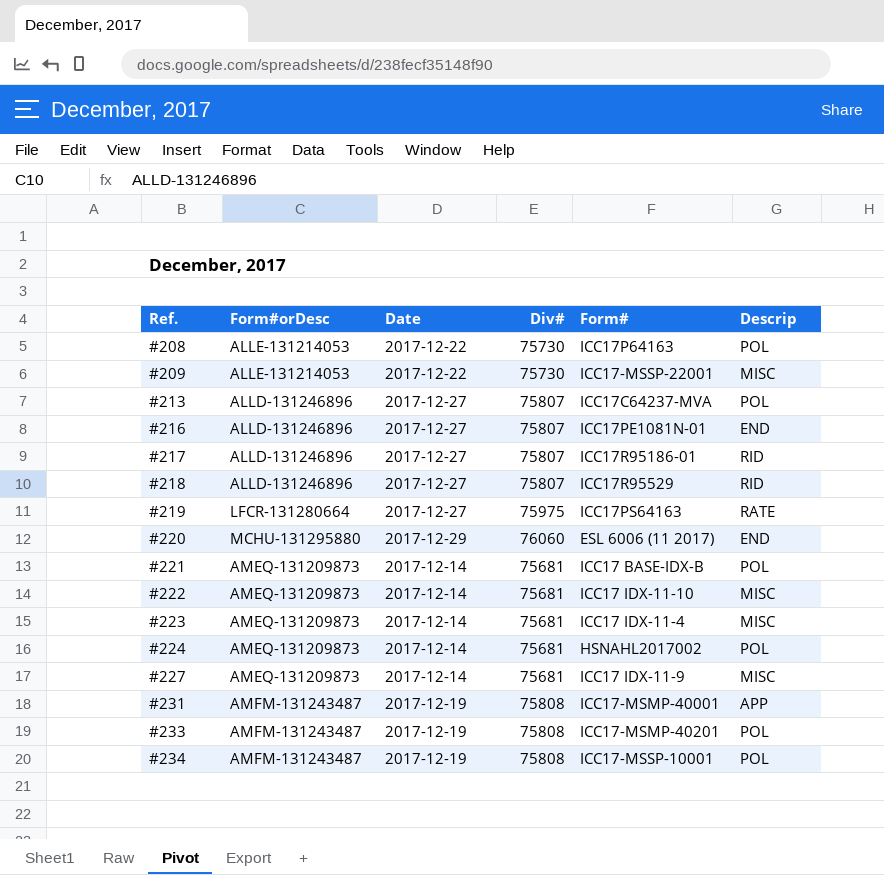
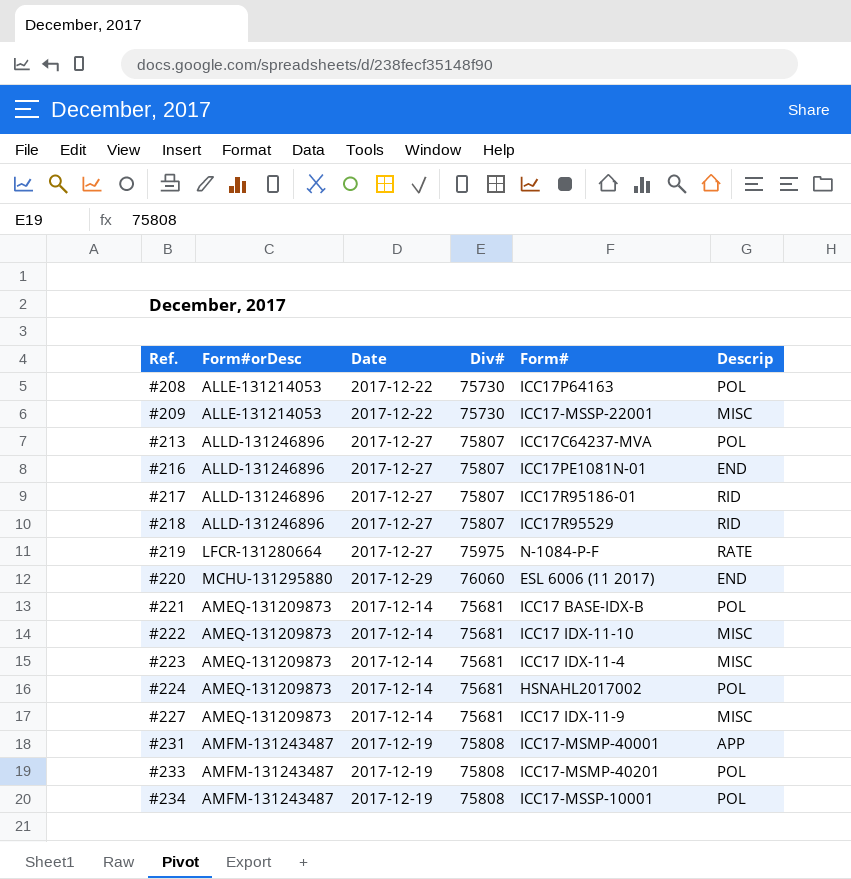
#219 | Form#: ICC17PS64163 -> N-1084-P-F

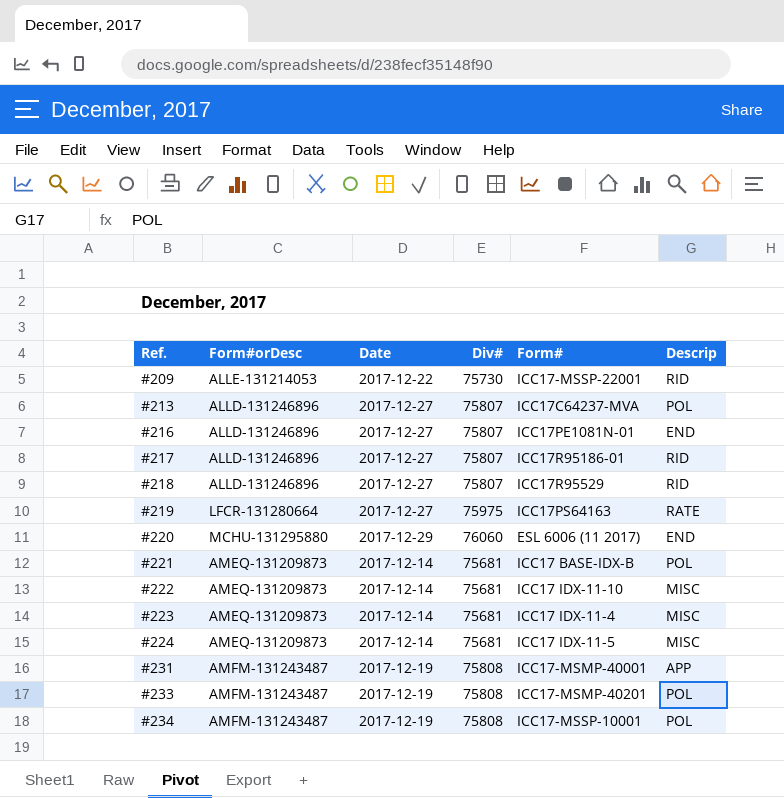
row #208: ALLE-131214053 | 2017-12-22 | 75730 | ICC17P64163 | POL -> none
row #227: AMEQ-131209873 | 2017-12-14 | 75681 | ICC17 IDX-11-9 | MISC -> none
#209 | Descrip: MISC -> RID
#219 | Form#: N-1084-P-F -> ICC17PS64163
#224 | Form#: HSNAHL2017002 -> ICC17 IDX-11-5
#224 | Descrip: POL -> MISC

